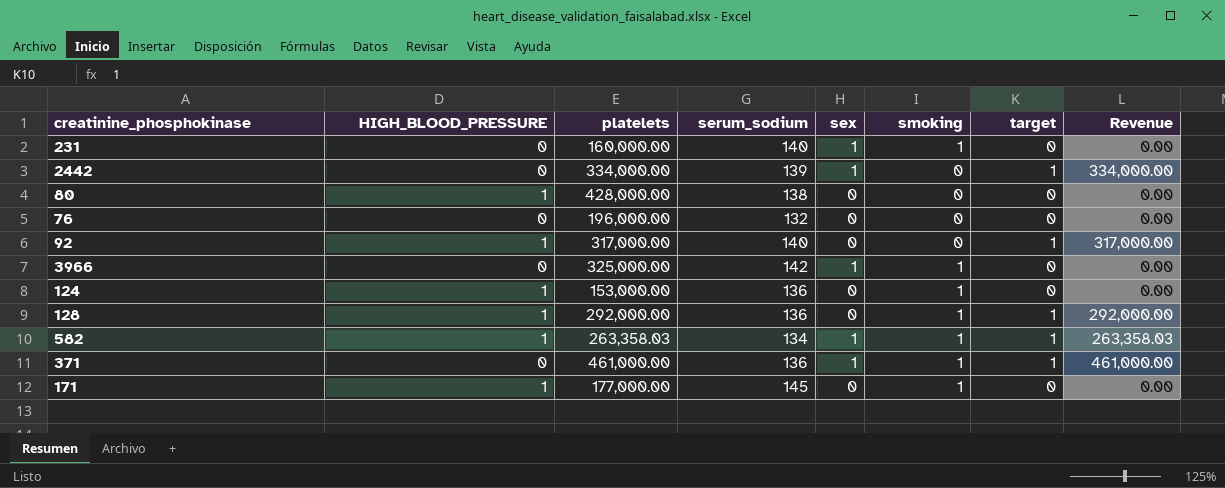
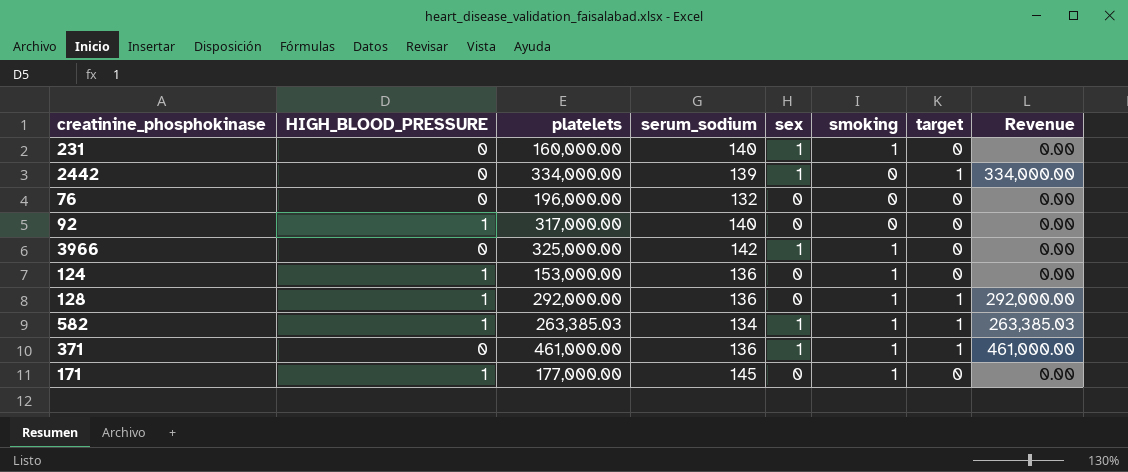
row 80: 1 | 428,000.00 | 138 | 0 | 0 | 0 | 0.00 -> none
92 | target: 1 -> 0
92 | Revenue: 317,000.00 -> 0.00
582 | platelets: 263,358.03 -> 263,385.03
582 | Revenue: 263,358.03 -> 263,385.03

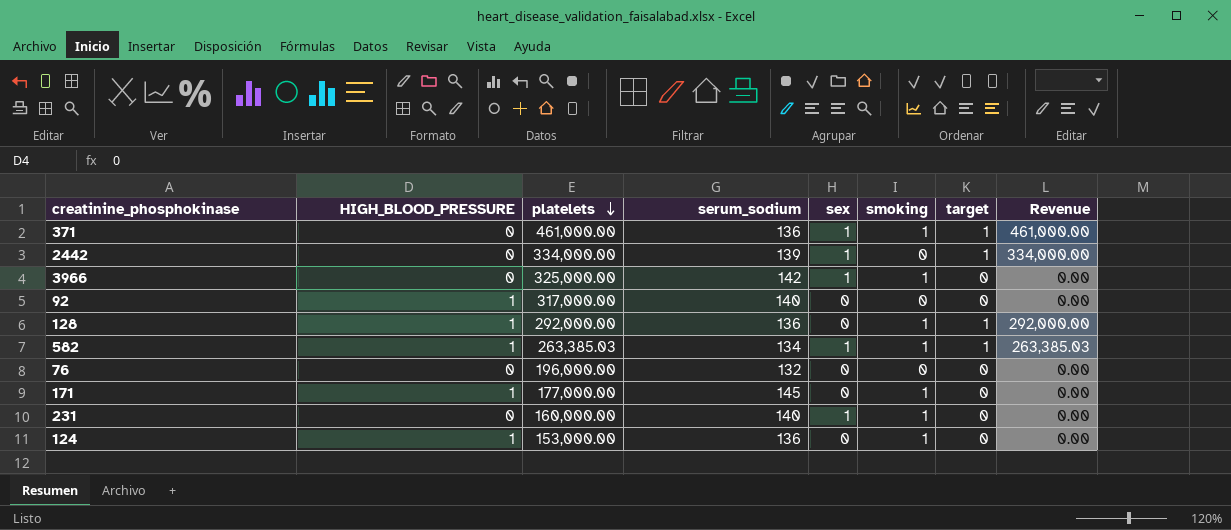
row order: none -> platelets descending

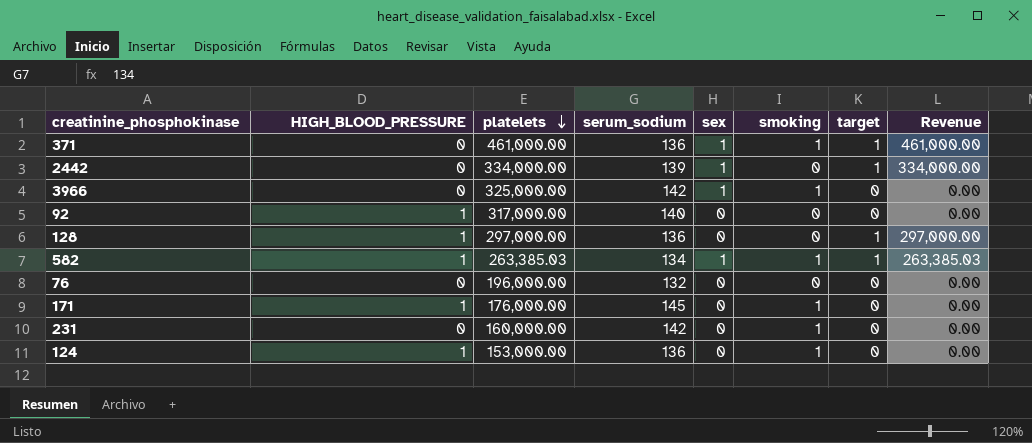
128 | platelets: 292,000.00 -> 297,000.00
128 | smoking: 1 -> 0
128 | Revenue: 292,000.00 -> 297,000.00
171 | platelets: 177,000.00 -> 176,000.00
231 | serum_sodium: 140 -> 142
231 | sex: 1 -> 0

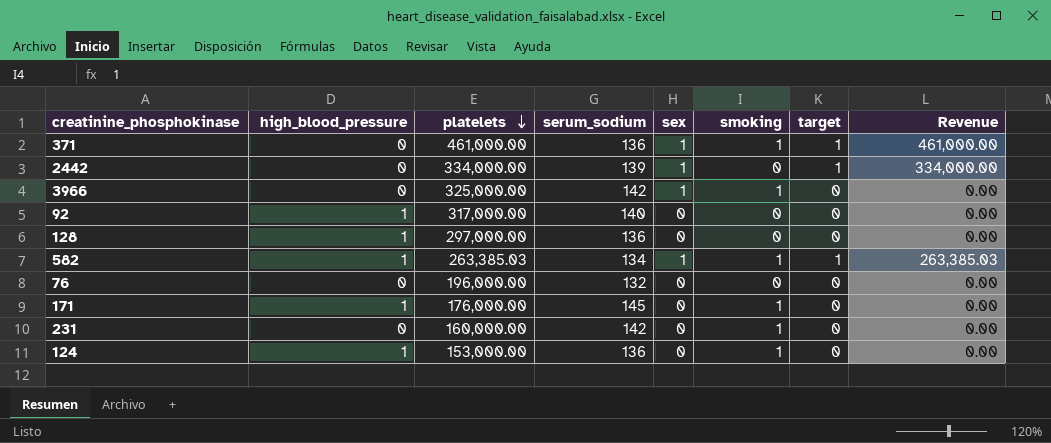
column name: HIGH_BLOOD_PRESSURE -> high_blood_pressure
128 | target: 1 -> 0
128 | Revenue: 297,000.00 -> 0.00

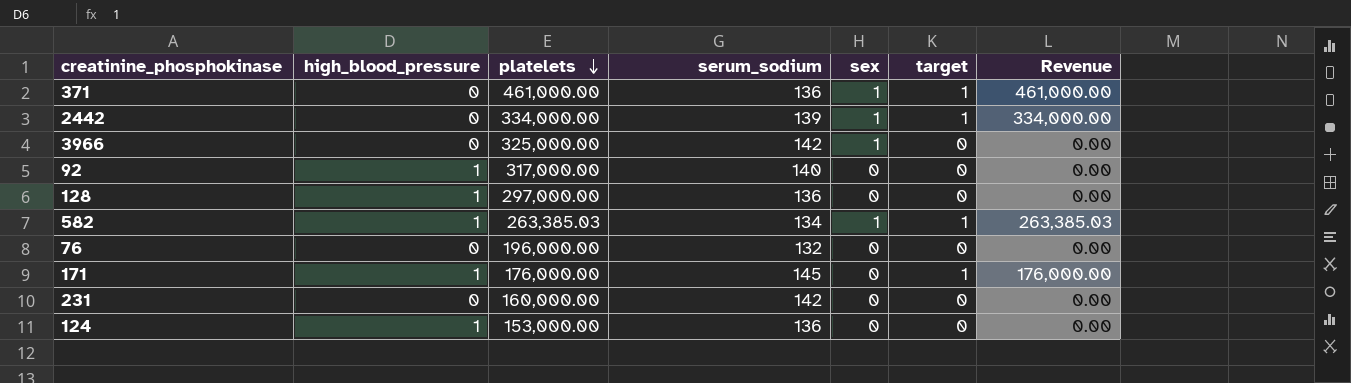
column smoking | position: 6 -> none
171 | target: 0 -> 1
171 | Revenue: 0.00 -> 176,000.00

